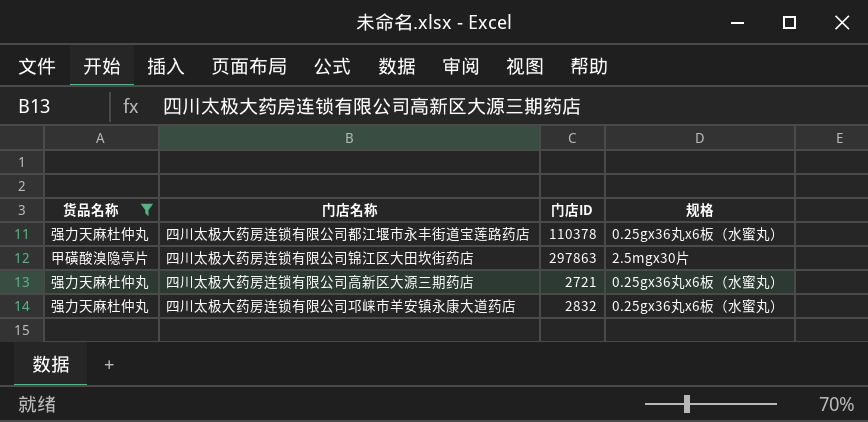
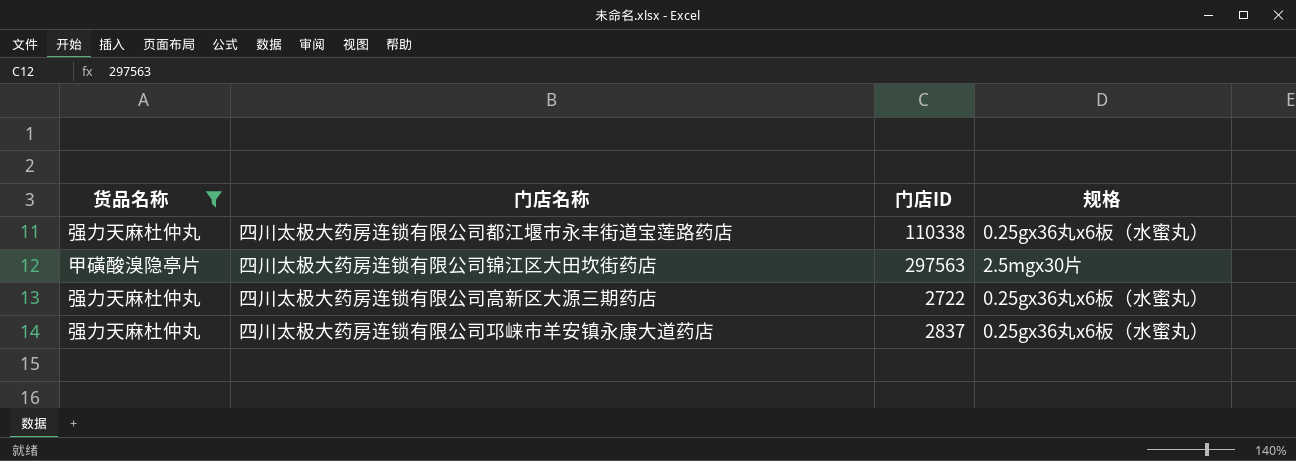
四川太极大药房连锁有限公司都江堰市永丰街道宝莲路药店 | 门店ID: 110378 -> 110338
四川太极大药房连锁有限公司锦江区大田坎街药店 | 门店ID: 297863 -> 297563
四川太极大药房连锁有限公司高新区大源三期药店 | 门店ID: 2721 -> 2722
四川太极大药房连锁有限公司邛崃市羊安镇永康大道药店 | 门店ID: 2832 -> 2837

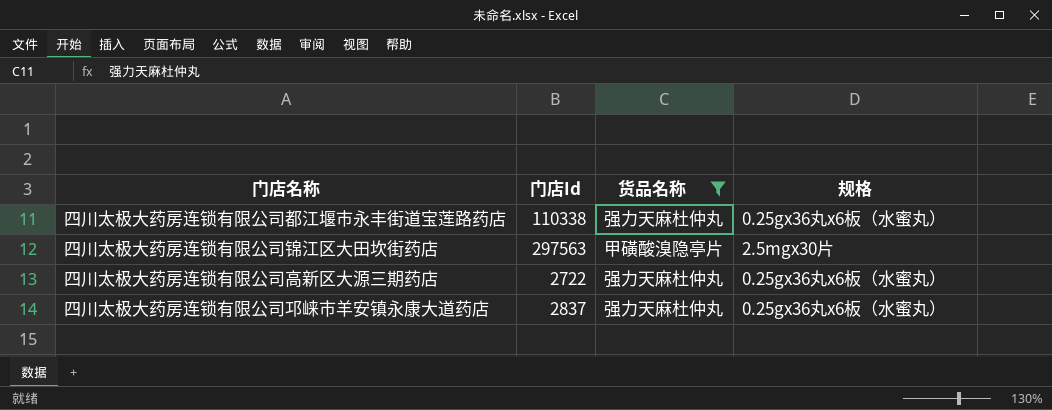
column name: 门店ID -> 门店Id
column 货品名称 | position: 1 -> 3

